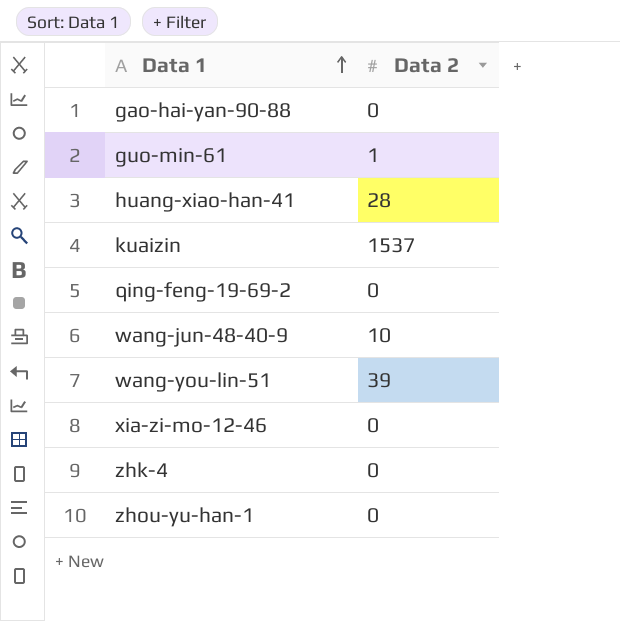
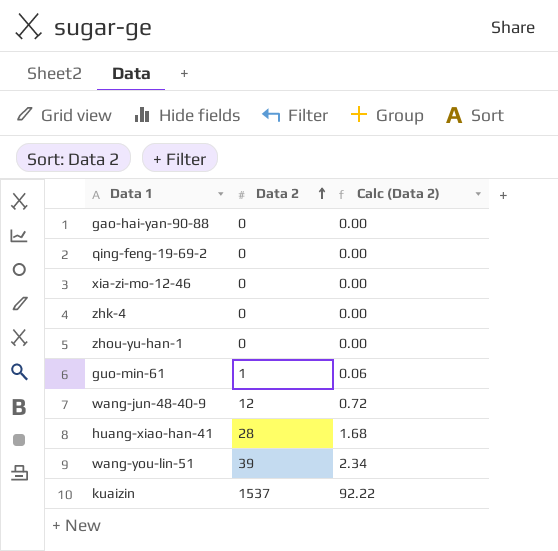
row order: Data 1 ascending -> Data 2 ascending
column Calc (Data 2) | formula: none -> [Data 2] * 0.06
wang-jun-48-40-9 | Data 2: 10 -> 12

